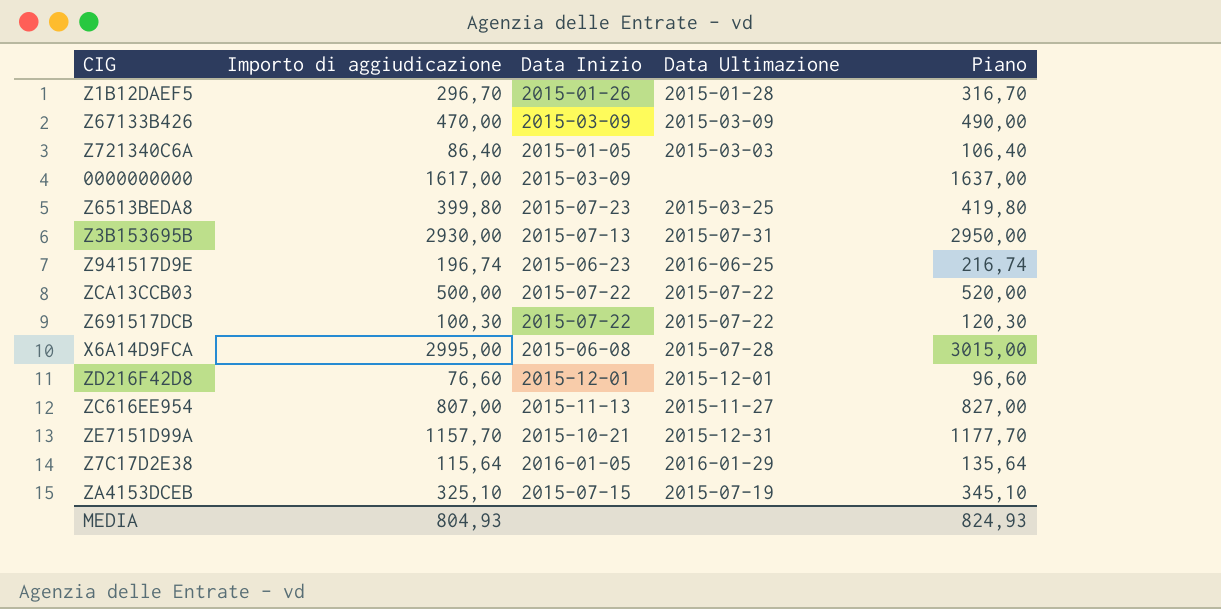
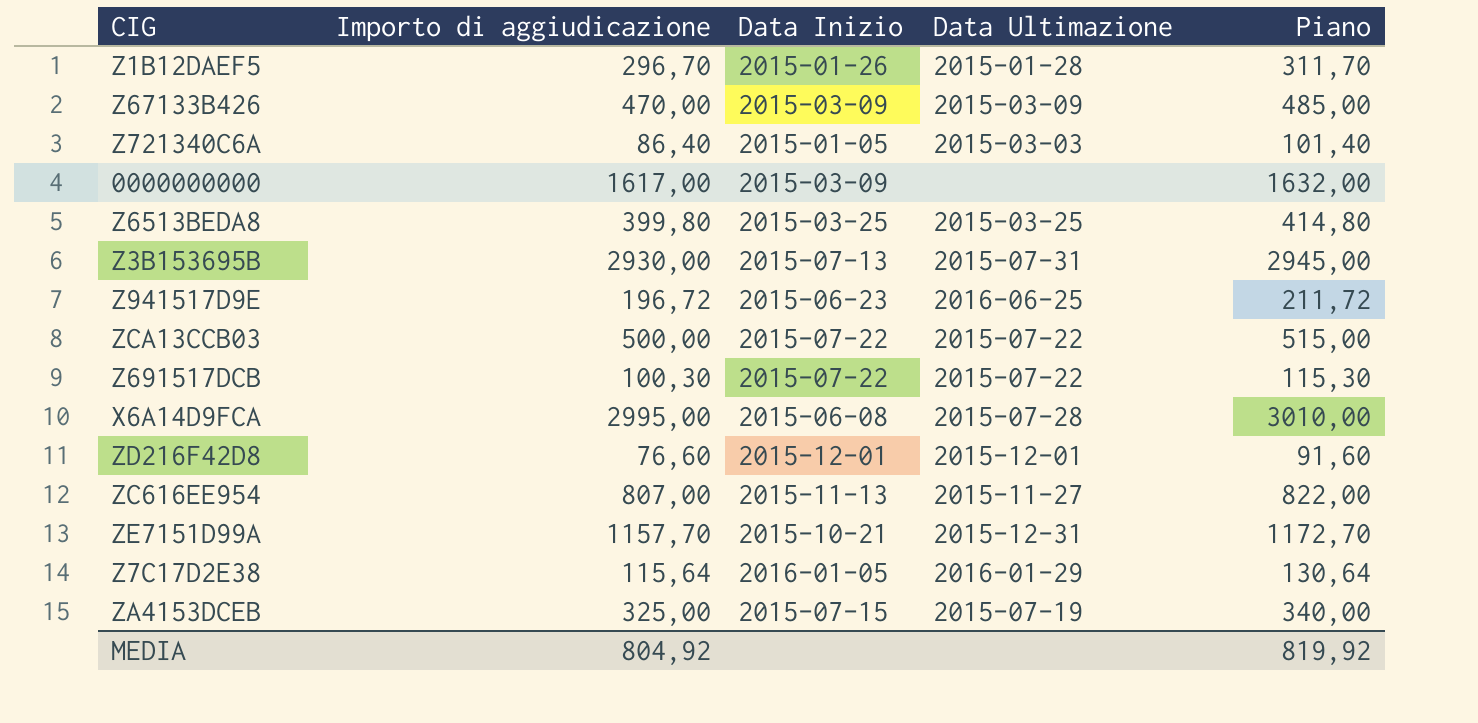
column Piano | formula: [Importo di aggiudicazione] + 20 -> [Importo di aggiudicazione] + 15
Z6513BEDA8 | Data Inizio: 2015-07-23 -> 2015-03-25
Z941517D9E | Importo di aggiudicazione: 196,74 -> 196,72
ZA4153DCEB | Importo di aggiudicazione: 325,10 -> 325,00
MEDIA | Importo di aggiudicazione: 804,93 -> 804,92
MEDIA | Piano: 824,93 -> 819,92

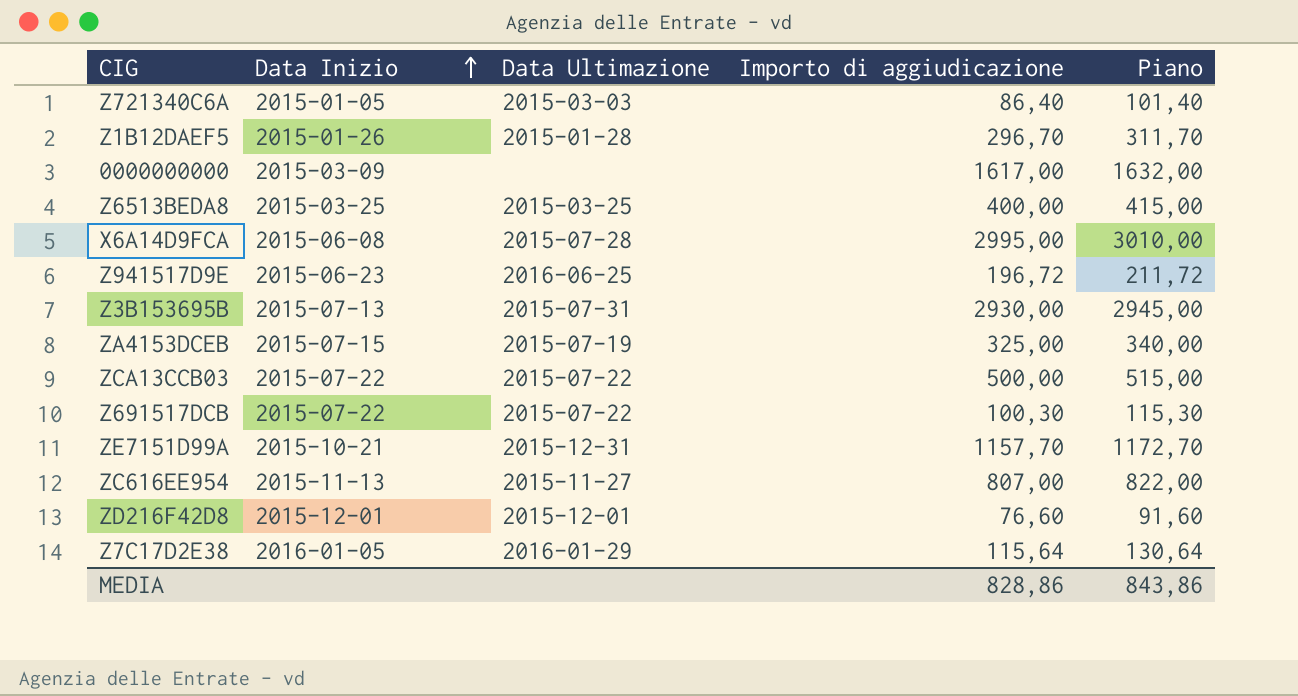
row order: none -> Data Inizio ascending
column Importo di aggiudicazione | position: 2 -> 4
row Z67133B426: 470,00 | 2015-03-09 | 2015-03-09 | 485,00 -> none
Z6513BEDA8 | Importo di aggiudicazione: 399,80 -> 400,00
Z6513BEDA8 | Piano: 414,80 -> 415,00
MEDIA | Importo di aggiudicazione: 804,92 -> 828,86
MEDIA | Piano: 819,92 -> 843,86

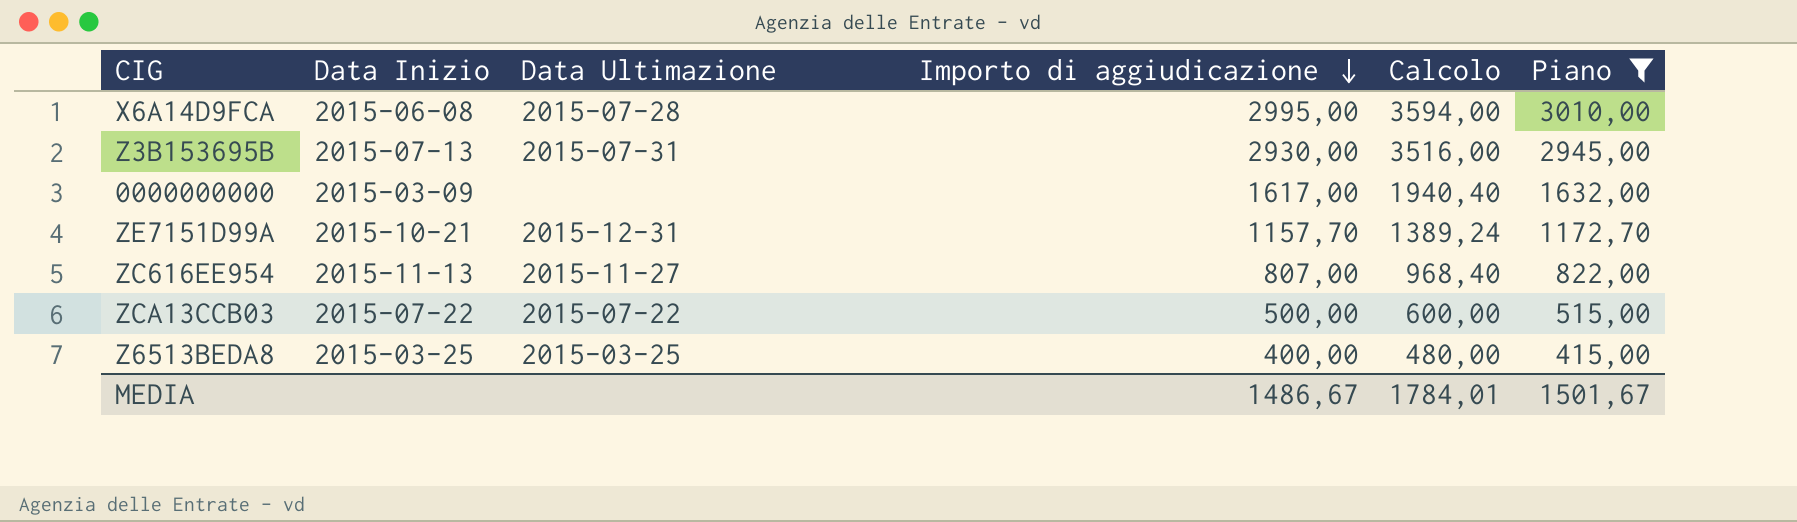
filter: none -> Piano >= 415,00
row order: Data Inizio ascending -> Importo di aggiudicazione descending
column Calcolo | formula: none -> [Importo di aggiudicazione] * 1,2
MEDIA | Importo di aggiudicazione: 828,86 -> 1486,67
MEDIA | Piano: 843,86 -> 1501,67

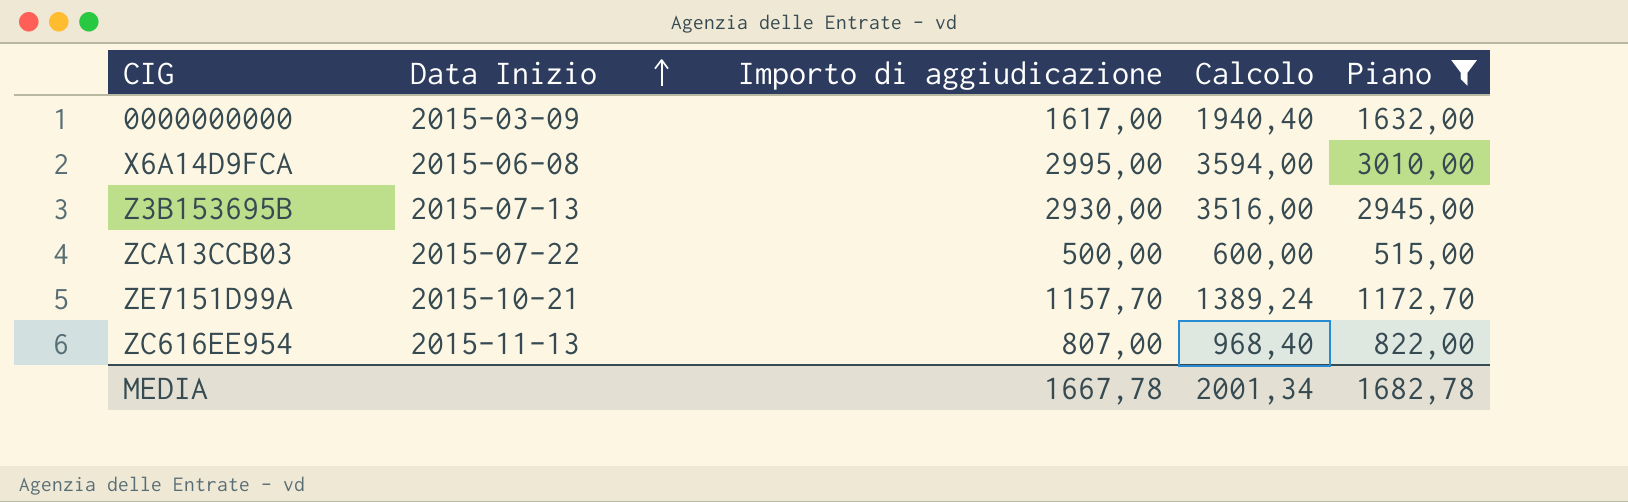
row order: Importo di aggiudicazione descending -> Data Inizio ascending
column Data Ultimazione | position: 3 -> none
row Z6513BEDA8: 2015-03-25 | 2015-03-25 | 400,00 | 480,00 | 415,00 -> none
MEDIA | Importo di aggiudicazione: 1486,67 -> 1667,78
MEDIA | Calcolo: 1784,01 -> 2001,34
MEDIA | Piano: 1501,67 -> 1682,78

